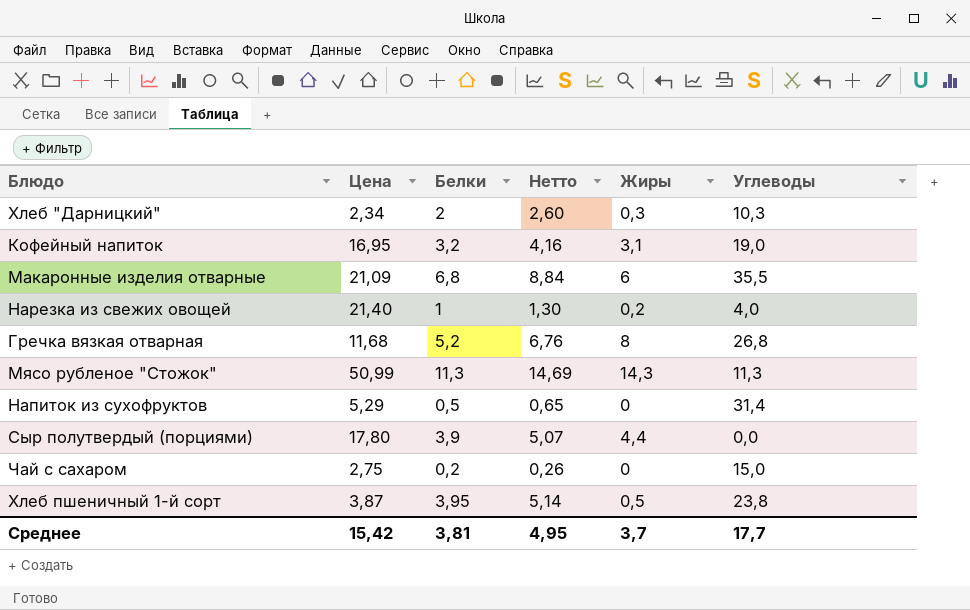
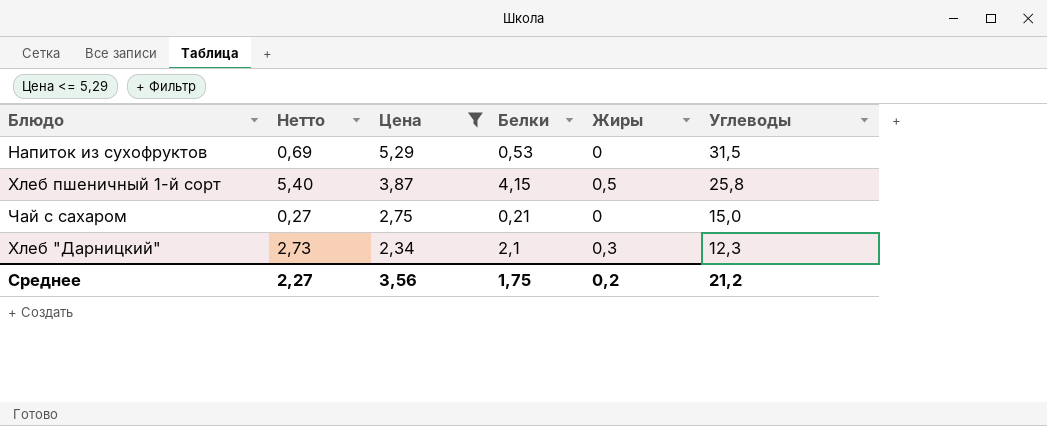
filter: none -> Цена <= 5,29
row order: none -> Цена descending
column Нетто | position: 4 -> 2
Напиток из сухофруктов | Нетто: 0,65 -> 0,69
Напиток из сухофруктов | Белки: 0,5 -> 0,53
Напиток из сухофруктов | Углеводы: 31,4 -> 31,5
Хлеб пшеничный 1-й сорт | Нетто: 5,14 -> 5,40
Хлеб пшеничный 1-й сорт | Белки: 3,95 -> 4,15
Хлеб пшеничный 1-й сорт | Углеводы: 23,8 -> 25,8
Чай с сахаром | Нетто: 0,26 -> 0,27
Чай с сахаром | Белки: 0,2 -> 0,21
Хлеб "Дарницкий" | Нетто: 2,60 -> 2,73
Хлеб "Дарницкий" | Белки: 2 -> 2,1
Хлеб "Дарницкий" | Углеводы: 10,3 -> 12,3
Среднее | Нетто: 4,95 -> 2,27
Среднее | Цена: 15,42 -> 3,56
Среднее | Белки: 3,81 -> 1,75
Среднее | Жиры: 3,7 -> 0,2
Среднее | Углеводы: 17,7 -> 21,2

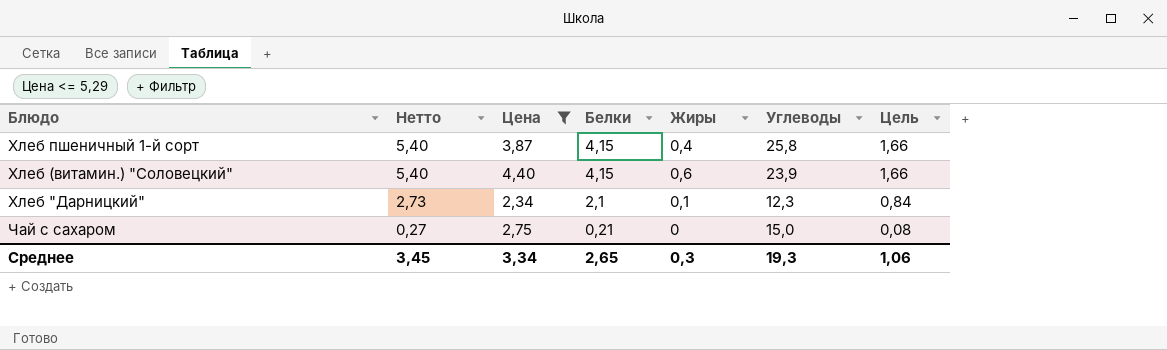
row order: Цена descending -> Нетто descending
column Цель | formula: none -> [Белки] * 0,4
row Напиток из сухофруктов: 0,69 | 5,29 | 0,53 | 0 | 31,5 -> none
Хлеб пшеничный 1-й сорт | Жиры: 0,5 -> 0,4
row Хлеб (витамин.) "Соловецкий": none -> 5,40 | 4,40 | 4,15 | 0,6 | 23,9 | 1,66
Хлеб "Дарницкий" | Жиры: 0,3 -> 0,1
Среднее | Нетто: 2,27 -> 3,45
Среднее | Цена: 3,56 -> 3,34
Среднее | Белки: 1,75 -> 2,65
Среднее | Жиры: 0,2 -> 0,3
Среднее | Углеводы: 21,2 -> 19,3

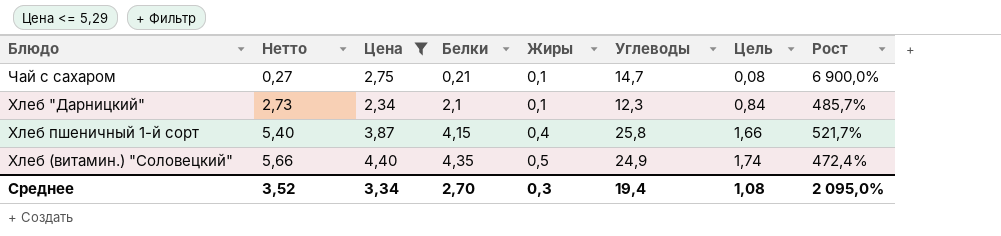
row order: Нетто descending -> Нетто ascending
column Рост | formula: none -> ([Углеводы] - [Белки]) / [Белки]
Чай с сахаром | Жиры: 0 -> 0,1
Чай с сахаром | Углеводы: 15,0 -> 14,7
Хлеб (витамин.) "Соловецкий" | Нетто: 5,40 -> 5,66
Хлеб (витамин.) "Соловецкий" | Белки: 4,15 -> 4,35
Хлеб (витамин.) "Соловецкий" | Жиры: 0,6 -> 0,5
Хлеб (витамин.) "Соловецкий" | Углеводы: 23,9 -> 24,9
Хлеб (витамин.) "Соловецкий" | Цель: 1,66 -> 1,74
Среднее | Нетто: 3,45 -> 3,52
Среднее | Белки: 2,65 -> 2,70
Среднее | Углеводы: 19,3 -> 19,4
Среднее | Цель: 1,06 -> 1,08

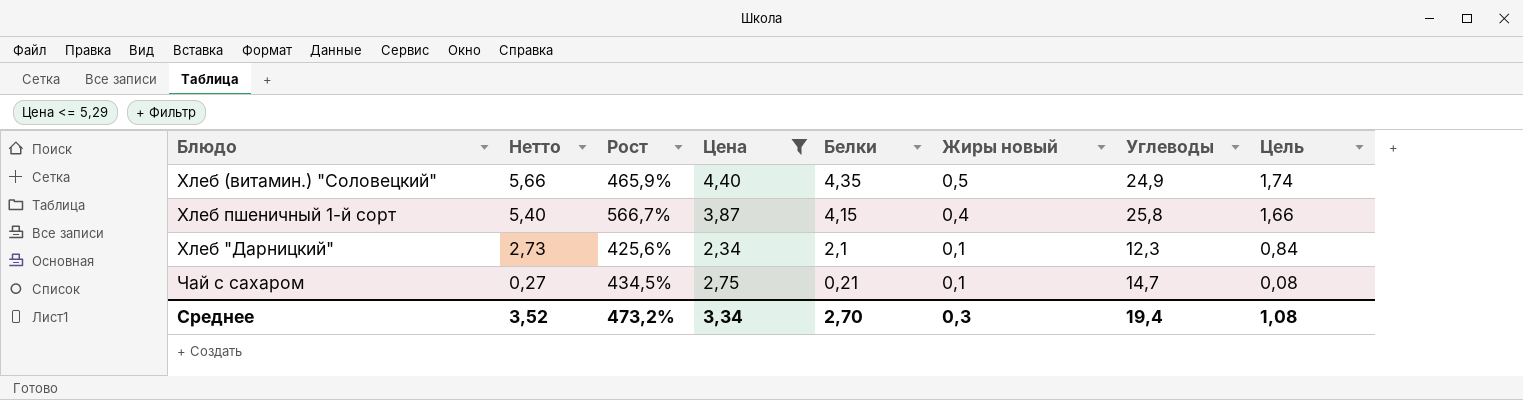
row order: Нетто ascending -> Нетто descending
column Рост | formula: ([Углеводы] - [Белки]) / [Белки] -> ([Углеводы] - [Цена]) / [Цена]
column Рост | position: 8 -> 3
column name: Жиры -> Жиры новый
Среднее | Рост: 2 095,0% -> 473,2%

